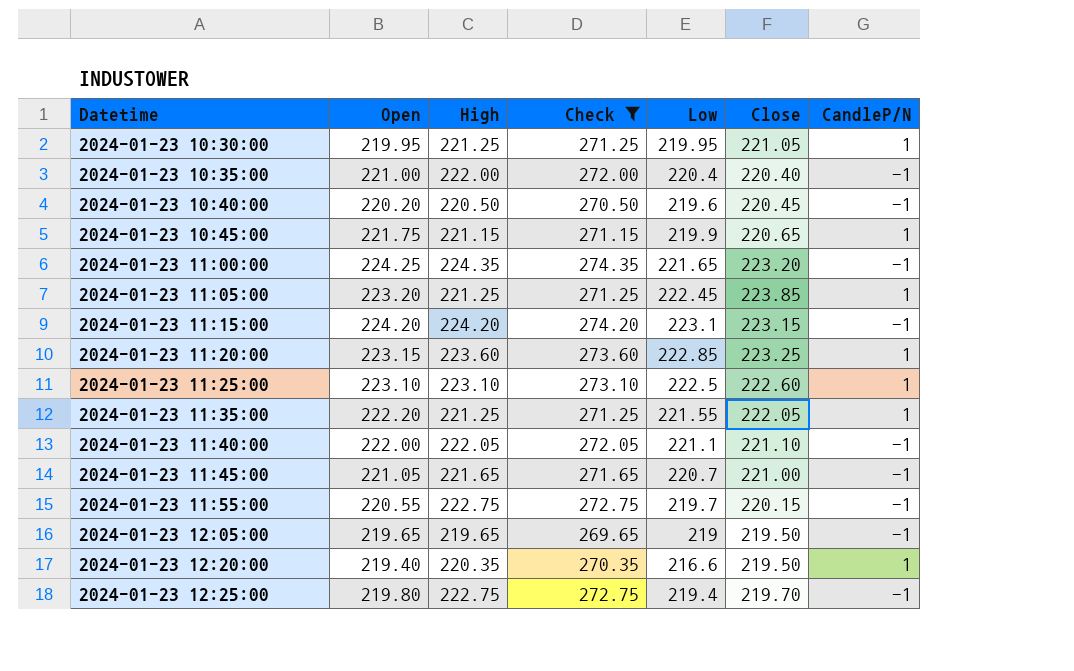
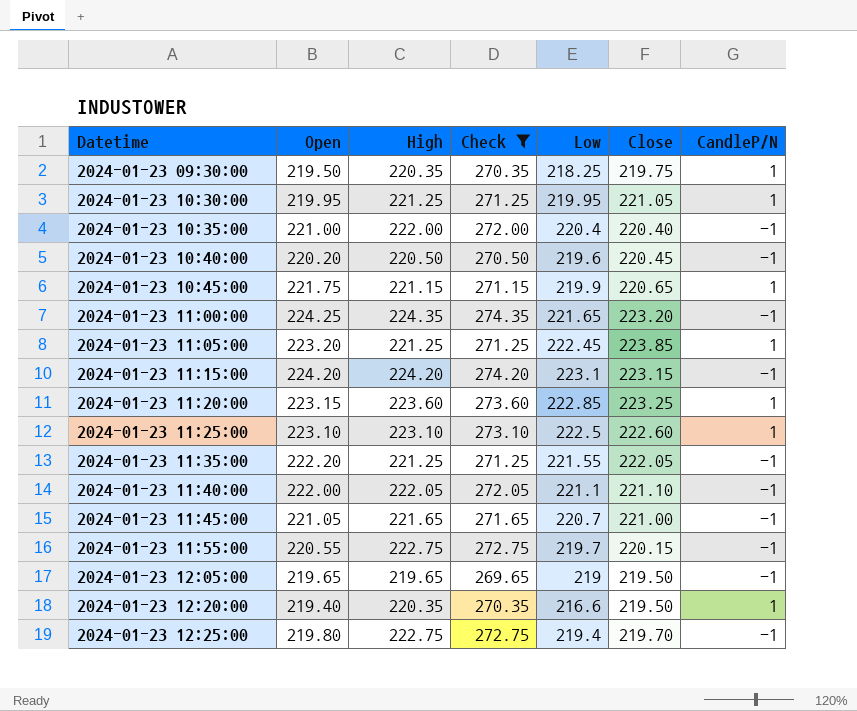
row 2024-01-23 09:30:00: none -> 219.50 | 220.35 | 270.35 | 218.25 | 219.75 | 1
2024-01-23 11:35:00 | CandleP/N: 1 -> -1

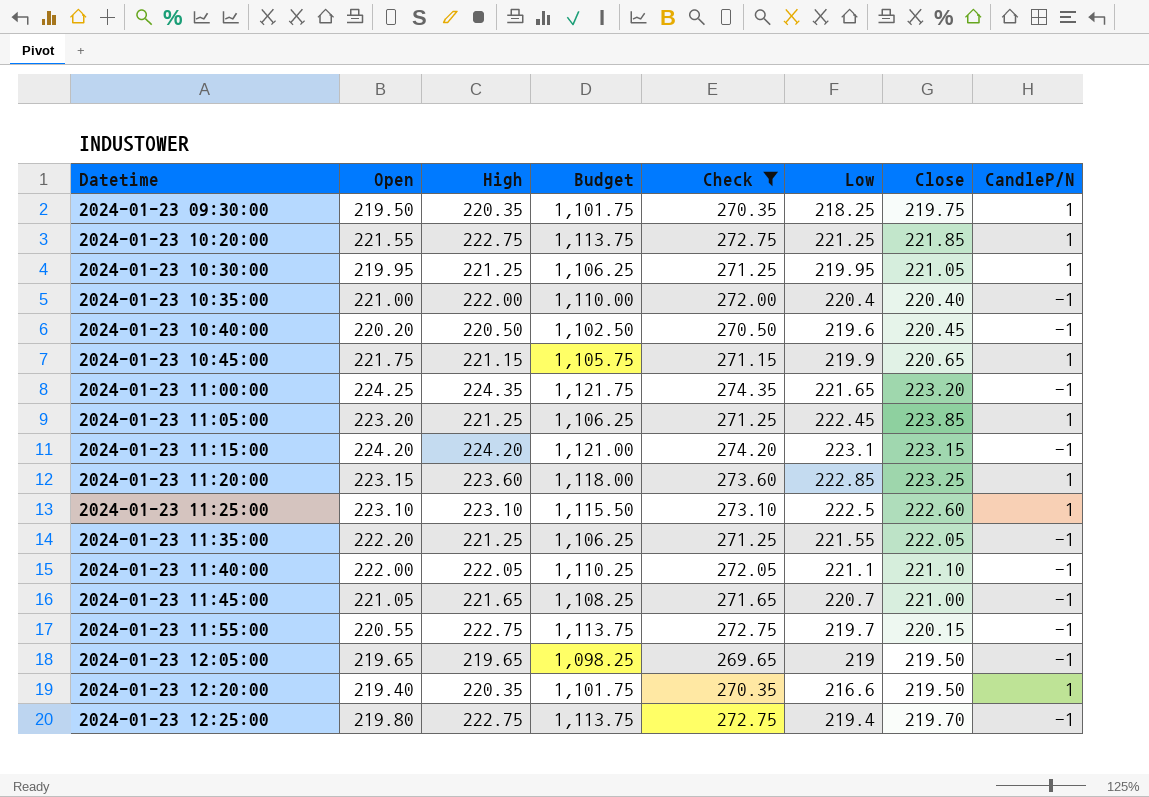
column Budget | formula: none -> [High] * 5
row 2024-01-23 10:20:00: none -> 221.55 | 222.75 | 1,113.75 | 272.75 | 221.25 | 221.85 | 1

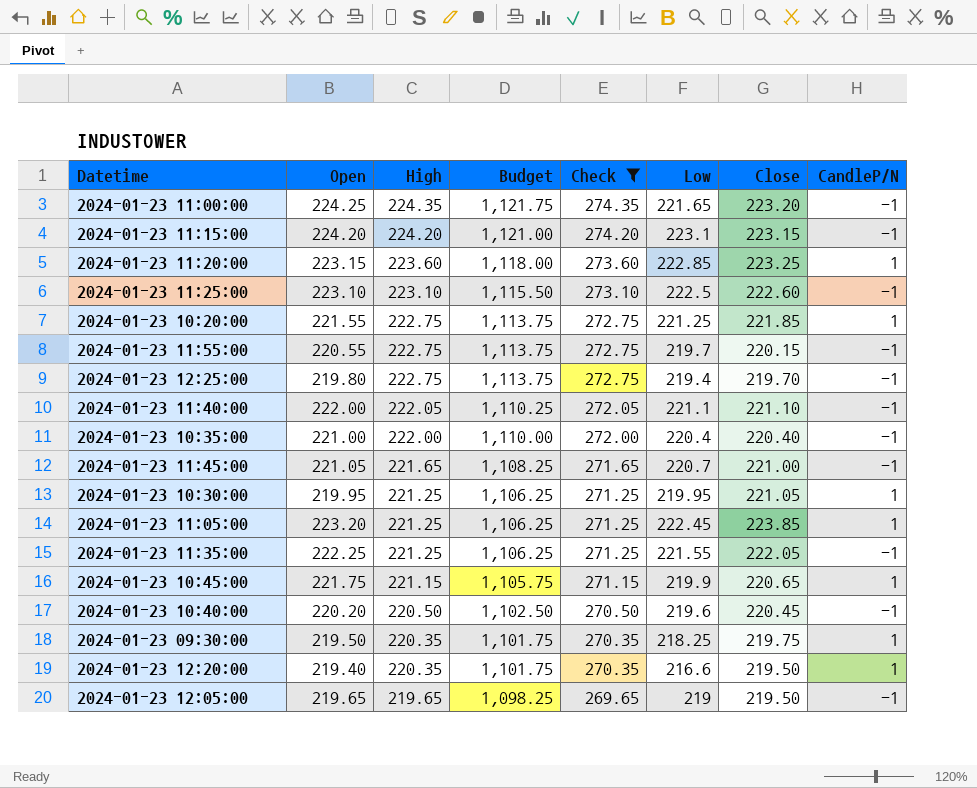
row order: Datetime ascending -> High descending
2024-01-23 11:25:00 | CandleP/N: 1 -> -1
2024-01-23 11:35:00 | Open: 222.20 -> 222.25

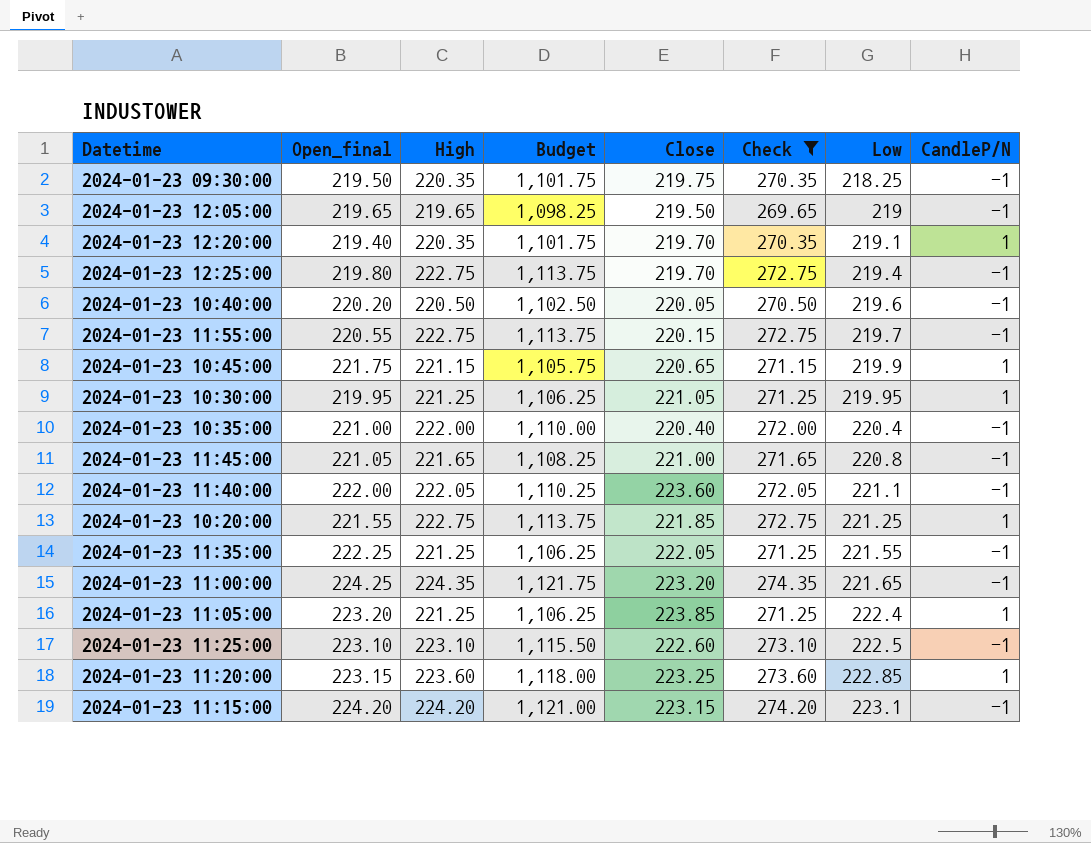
row order: High descending -> Low ascending
column name: Open -> Open_final
column Close | position: 7 -> 5
2024-01-23 09:30:00 | CandleP/N: 1 -> -1
2024-01-23 12:20:00 | Close: 219.50 -> 219.70
2024-01-23 12:20:00 | Low: 216.6 -> 219.1
2024-01-23 10:40:00 | Close: 220.45 -> 220.05
2024-01-23 11:45:00 | Low: 220.7 -> 220.8
2024-01-23 11:40:00 | Close: 221.10 -> 223.60
2024-01-23 11:05:00 | Low: 222.45 -> 222.4

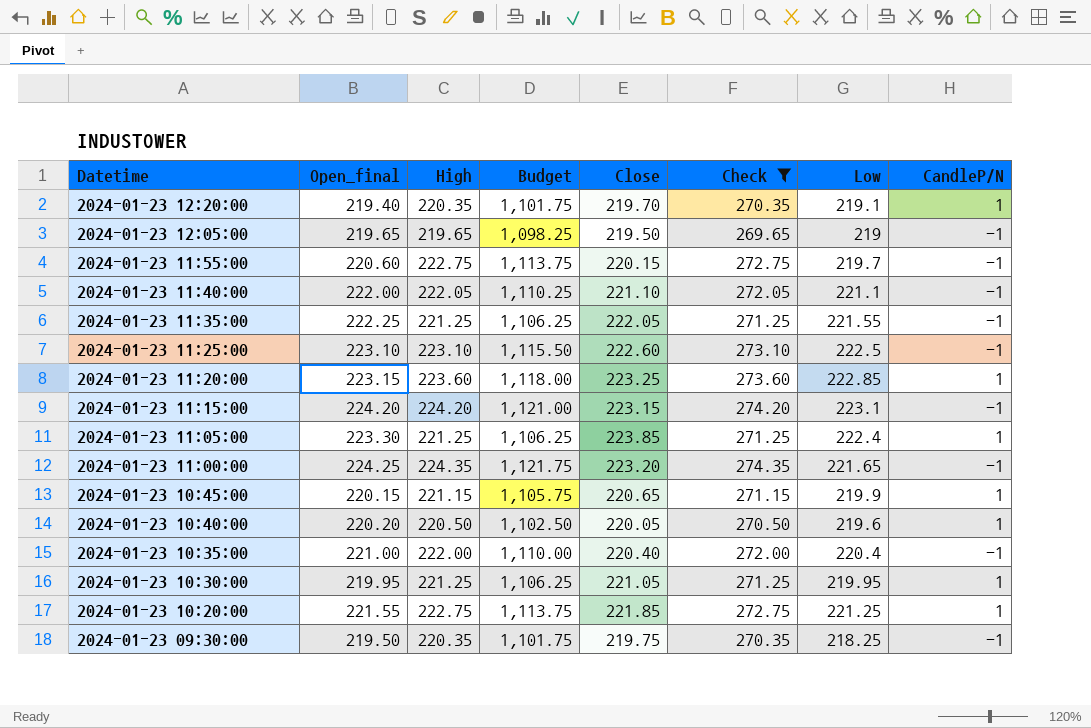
row order: Low ascending -> Datetime descending
row 2024-01-23 12:25:00: 219.80 | 222.75 | 1,113.75 | 219.70 | 272.75 | 219.4 | -1 -> none
row 2024-01-23 11:45:00: 221.05 | 221.65 | 1,108.25 | 221.00 | 271.65 | 220.8 | -1 -> none
2024-01-23 11:55:00 | Open_final: 220.55 -> 220.60
2024-01-23 11:40:00 | Close: 223.60 -> 221.10
2024-01-23 11:05:00 | Open_final: 223.20 -> 223.30
2024-01-23 10:45:00 | Open_final: 221.75 -> 220.15
2024-01-23 10:40:00 | CandleP/N: -1 -> 1

